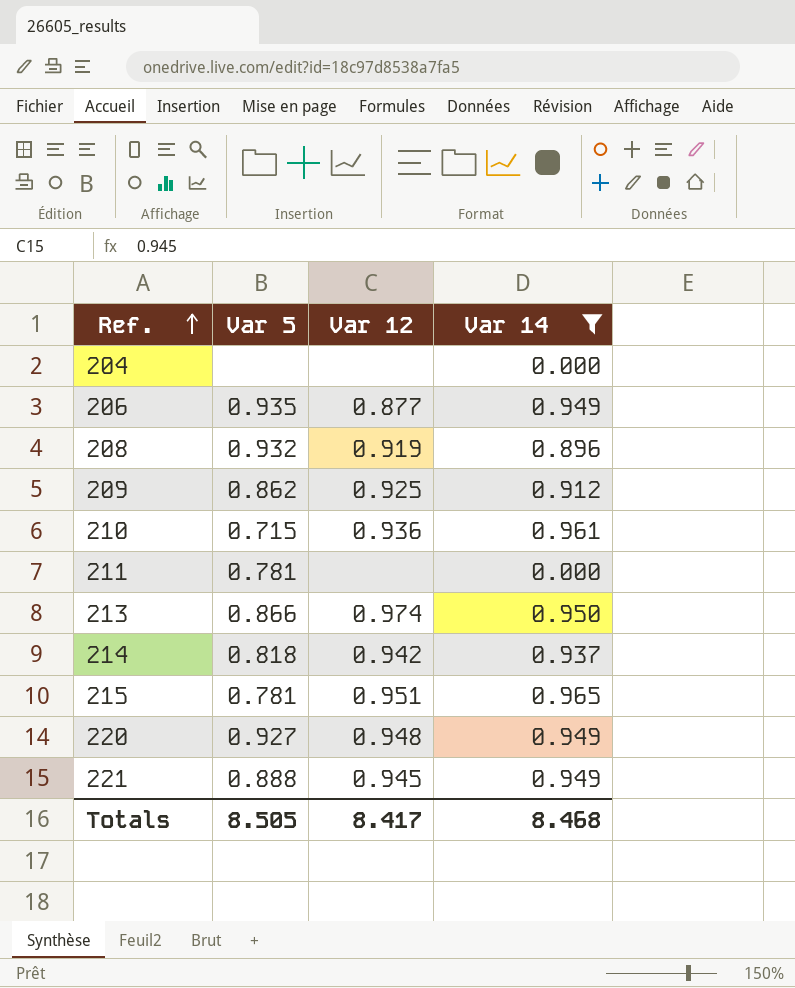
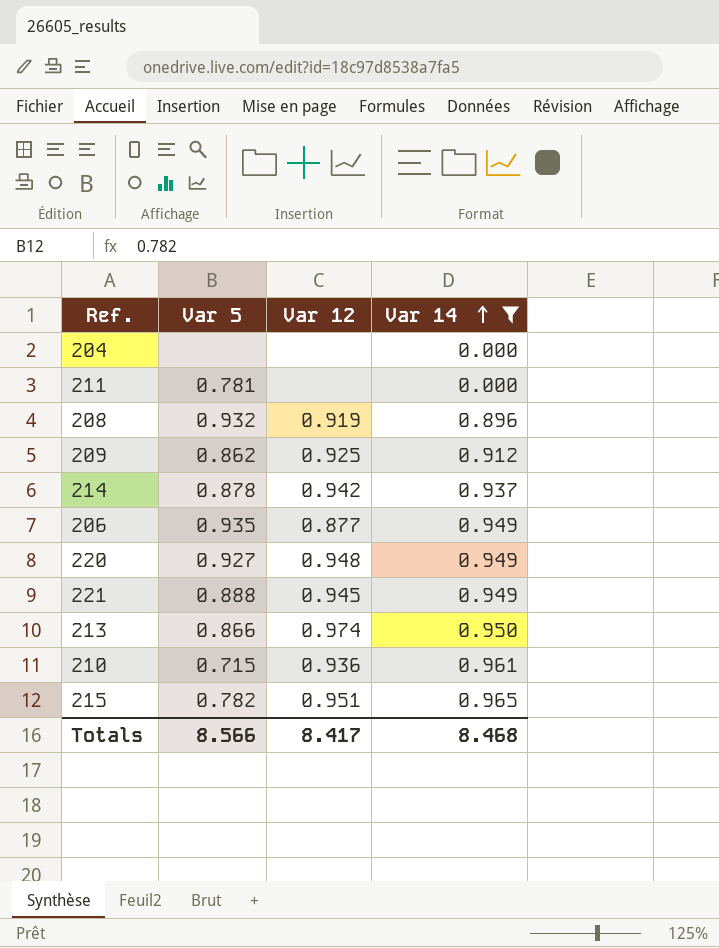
row order: Ref. ascending -> Var 14 ascending
214 | Var 5: 0.818 -> 0.878
215 | Var 5: 0.781 -> 0.782
Totals | Var 5: 8.505 -> 8.566

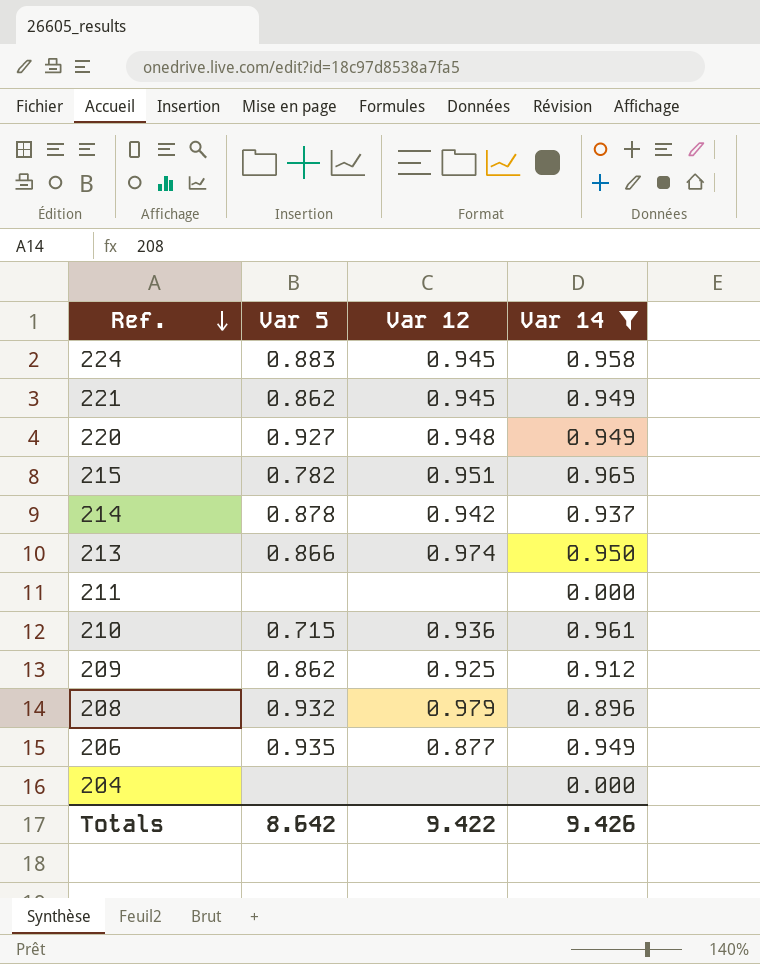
row order: Var 14 ascending -> Ref. descending
row 224: none -> 0.883 | 0.945 | 0.958
221 | Var 5: 0.888 -> 0.862
211 | Var 5: 0.781 -> none
208 | Var 12: 0.919 -> 0.979
Totals | Var 5: 8.566 -> 8.642
Totals | Var 12: 8.417 -> 9.422
Totals | Var 14: 8.468 -> 9.426

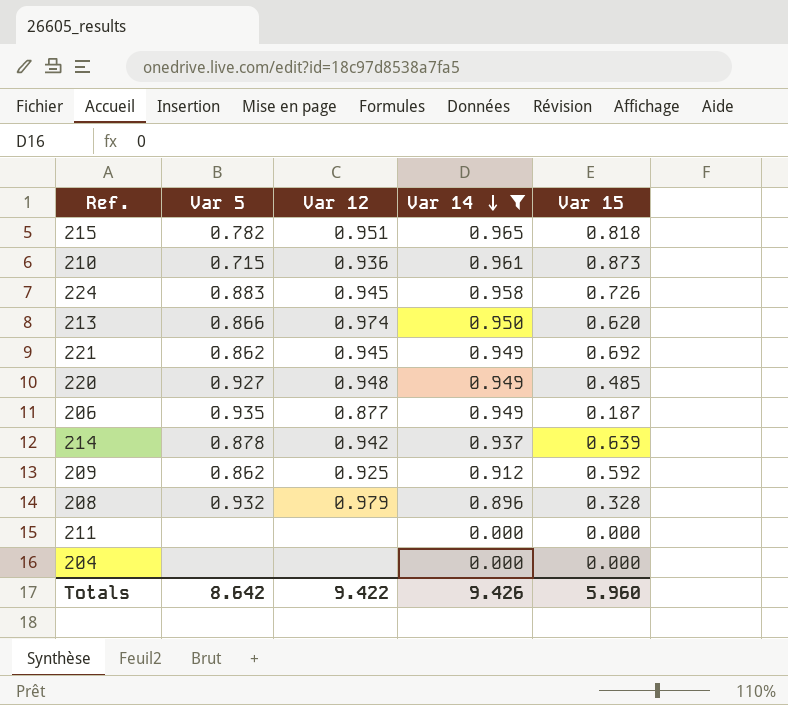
row order: Ref. descending -> Var 14 descending
column Var 15 | position: none -> 5

